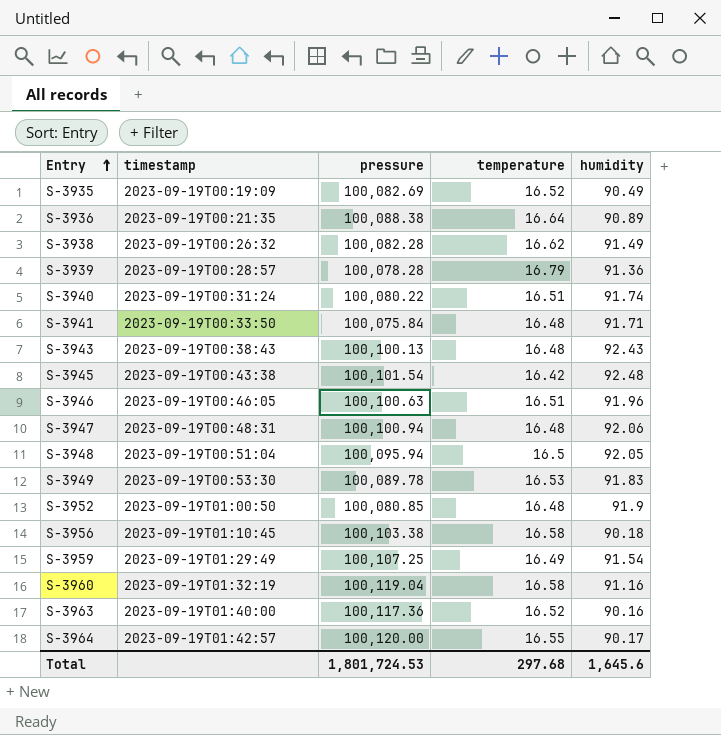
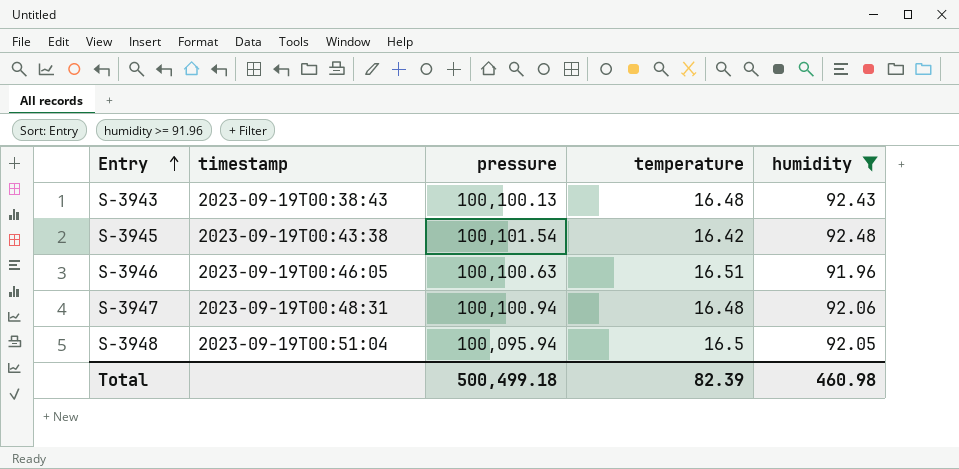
filter: none -> humidity >= 91.96
Total | pressure: 1,801,724.53 -> 500,499.18
Total | temperature: 297.68 -> 82.39
Total | humidity: 1,645.6 -> 460.98

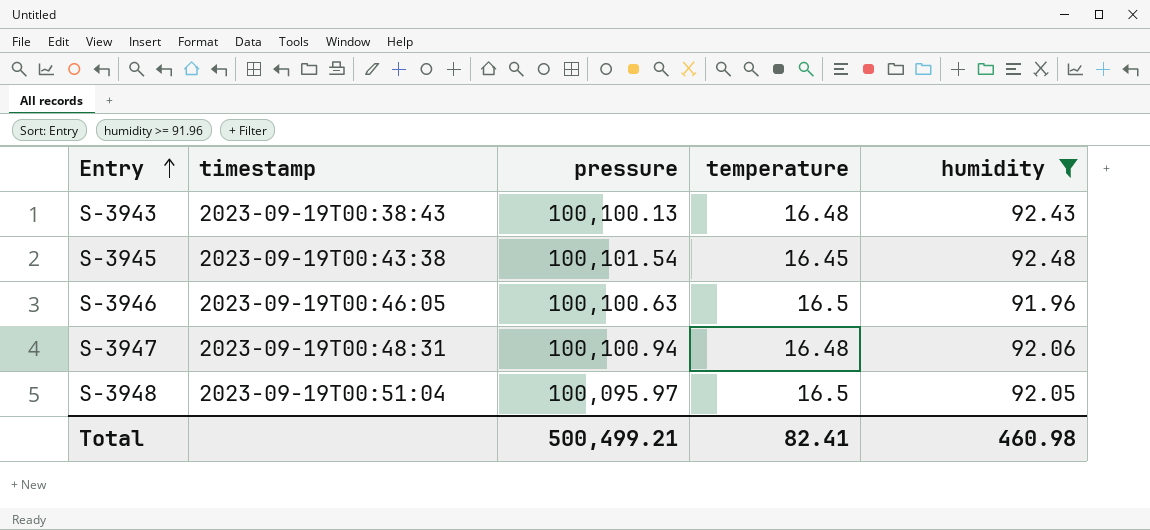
S-3945 | temperature: 16.42 -> 16.45
S-3946 | temperature: 16.51 -> 16.5
S-3948 | pressure: 100,095.94 -> 100,095.97
Total | pressure: 500,499.18 -> 500,499.21
Total | temperature: 82.39 -> 82.41

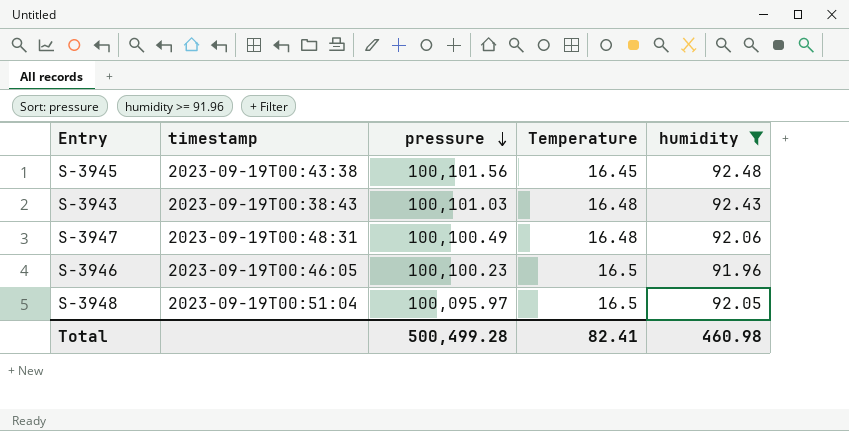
row order: Entry ascending -> pressure descending
column name: temperature -> Temperature
S-3945 | pressure: 100,101.54 -> 100,101.56
S-3943 | pressure: 100,100.13 -> 100,101.03
S-3947 | pressure: 100,100.94 -> 100,100.49
S-3946 | pressure: 100,100.63 -> 100,100.23
Total | pressure: 500,499.21 -> 500,499.28

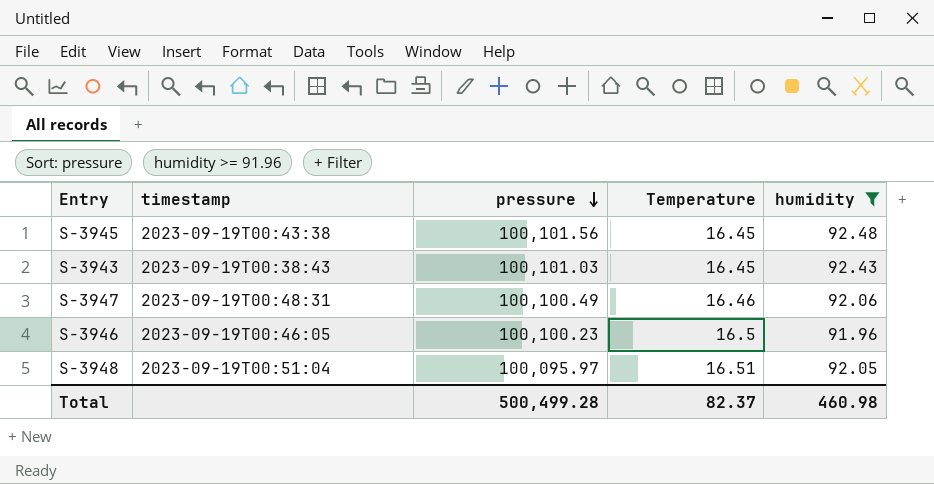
S-3943 | Temperature: 16.48 -> 16.45
S-3947 | Temperature: 16.48 -> 16.46
S-3948 | Temperature: 16.5 -> 16.51
Total | Temperature: 82.41 -> 82.37

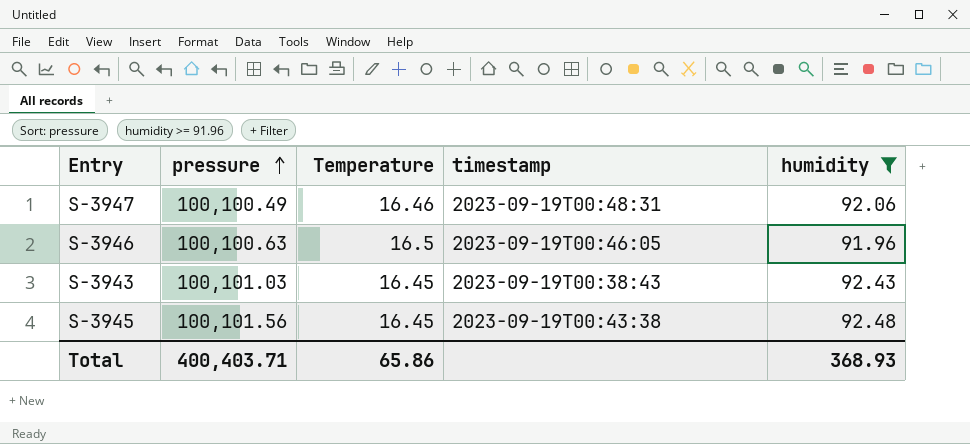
row order: pressure descending -> pressure ascending
column timestamp | position: 2 -> 4
row S-3948: 2023-09-19T00:51:04 | 100,095.97 | 16.51 | 92.05 -> none
S-3946 | pressure: 100,100.23 -> 100,100.63
Total | pressure: 500,499.28 -> 400,403.71
Total | Temperature: 82.37 -> 65.86
Total | humidity: 460.98 -> 368.93

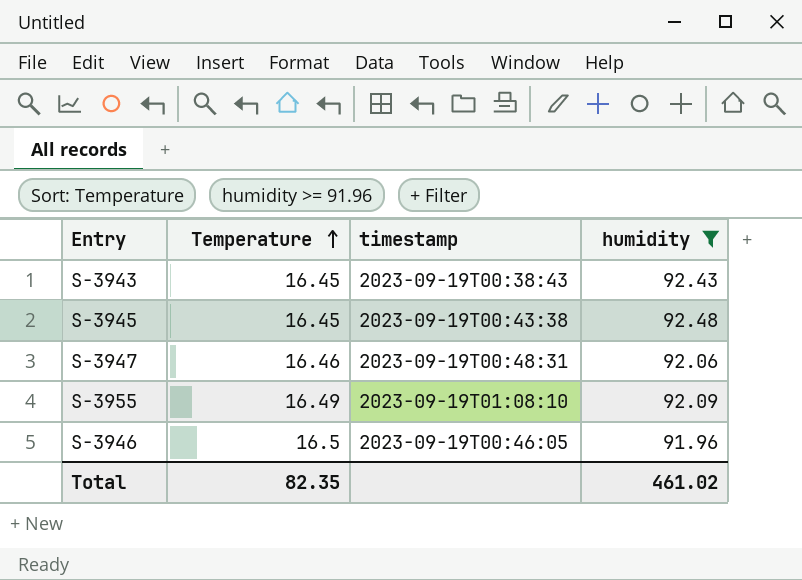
row order: pressure ascending -> Temperature ascending
column pressure | position: 2 -> none
row S-3955: none -> 16.49 | 2023-09-19T01:08:10 | 92.09
Total | Temperature: 65.86 -> 82.35
Total | humidity: 368.93 -> 461.02

